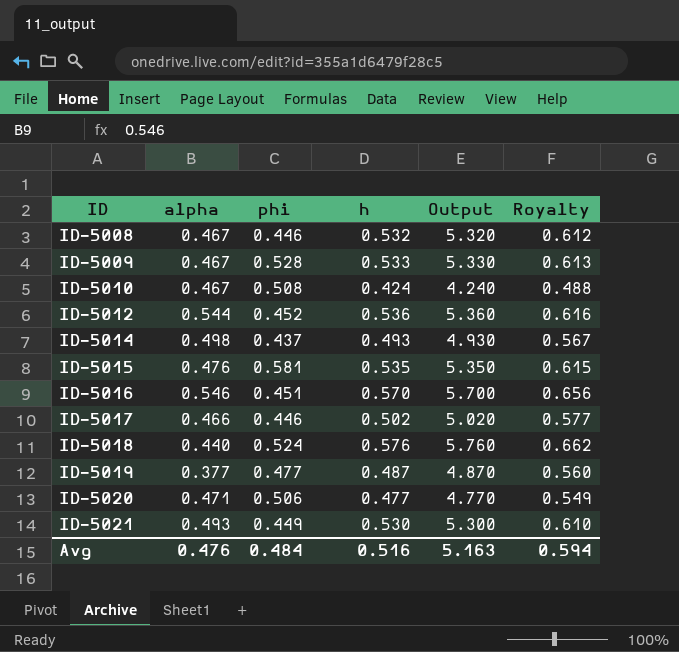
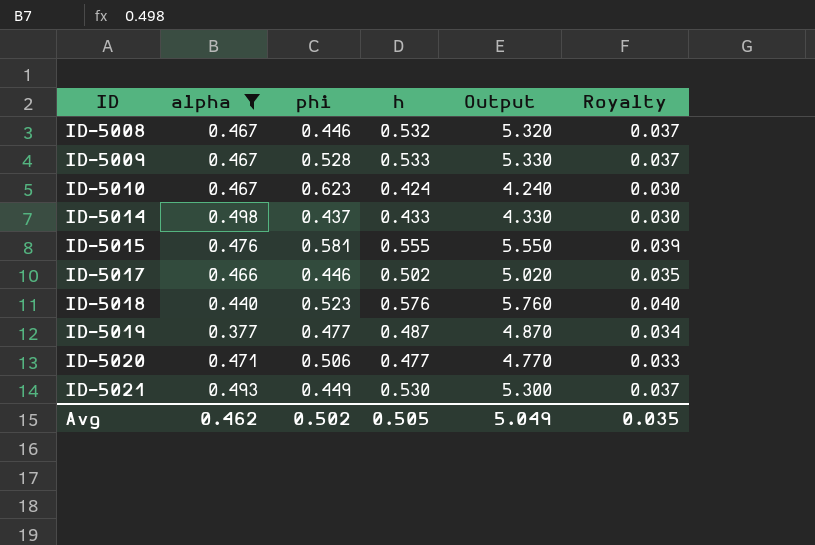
filter: none -> alpha <= 0.498
column Royalty | formula: [h] * 1.15 -> [h] * 0.07
ID-5010 | phi: 0.508 -> 0.623
ID-5014 | h: 0.493 -> 0.433
ID-5014 | Output: 4.930 -> 4.330
ID-5015 | h: 0.535 -> 0.555
ID-5015 | Output: 5.350 -> 5.550
ID-5018 | phi: 0.524 -> 0.523
Avg | alpha: 0.476 -> 0.462
Avg | phi: 0.484 -> 0.502
Avg | h: 0.516 -> 0.505
Avg | Output: 5.163 -> 5.049
Avg | Royalty: 0.594 -> 0.035

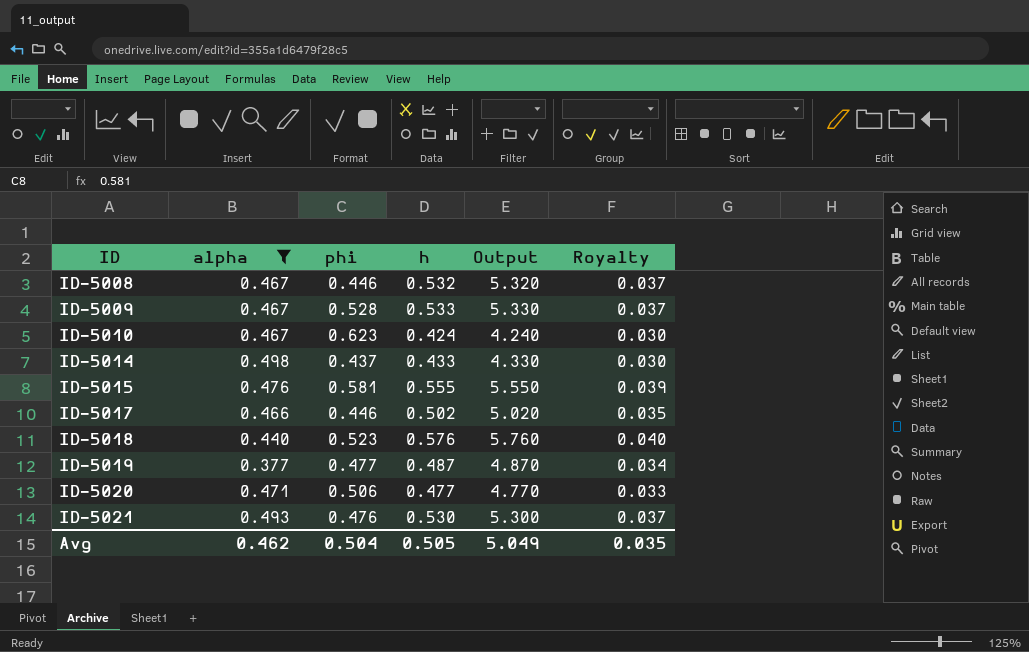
ID-5021 | phi: 0.449 -> 0.476
Avg | phi: 0.502 -> 0.504

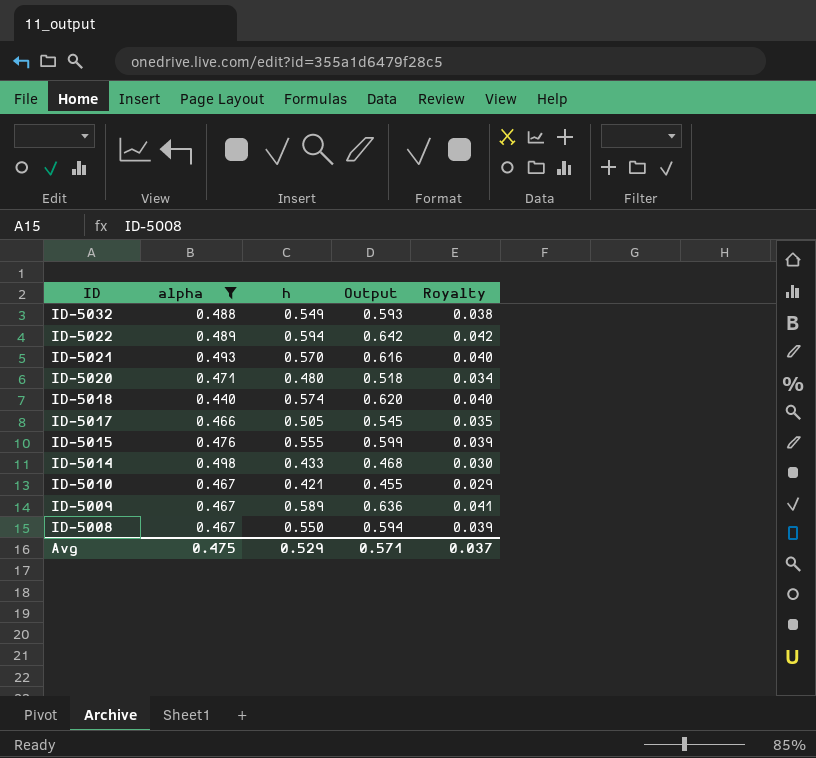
row order: ID ascending -> ID descending
column phi | position: 3 -> none
column Output | formula: [h] * 10 -> [h] * 1.08
row ID-5019: 0.377 | 0.477 | 0.487 | 4.870 | 0.034 -> none
row ID-5032: none -> 0.488 | 0.549 | 0.593 | 0.038
row ID-5022: none -> 0.489 | 0.594 | 0.642 | 0.042
ID-5021 | h: 0.530 -> 0.570
ID-5021 | Royalty: 0.037 -> 0.040
ID-5020 | h: 0.477 -> 0.480
ID-5020 | Royalty: 0.033 -> 0.034
ID-5018 | h: 0.576 -> 0.574
ID-5017 | h: 0.502 -> 0.505
ID-5010 | h: 0.424 -> 0.421
ID-5010 | Royalty: 0.030 -> 0.029
ID-5009 | h: 0.533 -> 0.589
ID-5009 | Royalty: 0.037 -> 0.041
ID-5008 | h: 0.532 -> 0.550
ID-5008 | Royalty: 0.037 -> 0.039
Avg | alpha: 0.462 -> 0.475
Avg | h: 0.505 -> 0.529
Avg | Output: 5.049 -> 0.571
Avg | Royalty: 0.035 -> 0.037

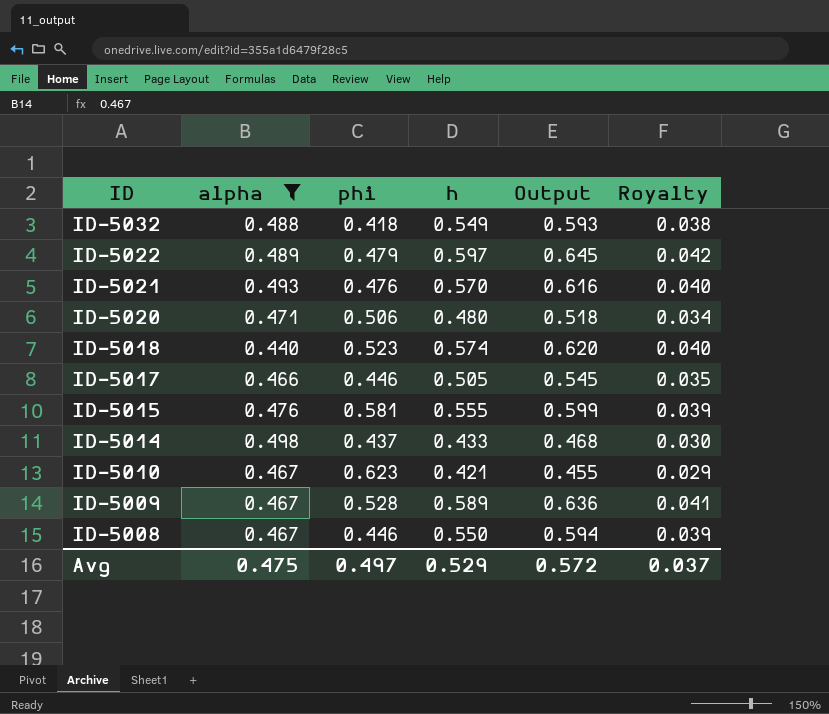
column phi | position: none -> 3
ID-5022 | h: 0.594 -> 0.597
ID-5022 | Output: 0.642 -> 0.645
Avg | Output: 0.571 -> 0.572

